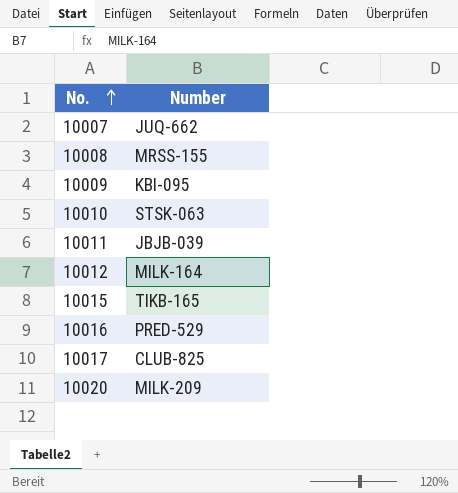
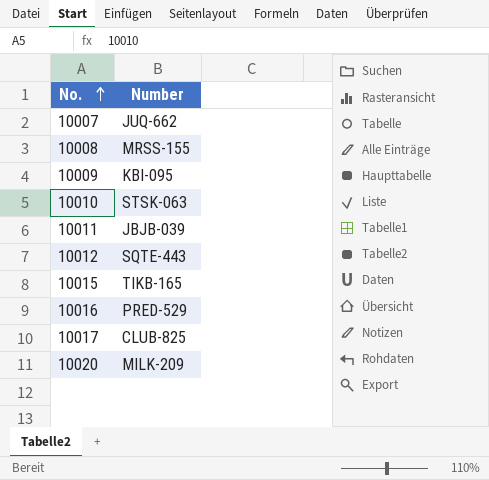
10012 | Number: MILK-164 -> SQTE-443

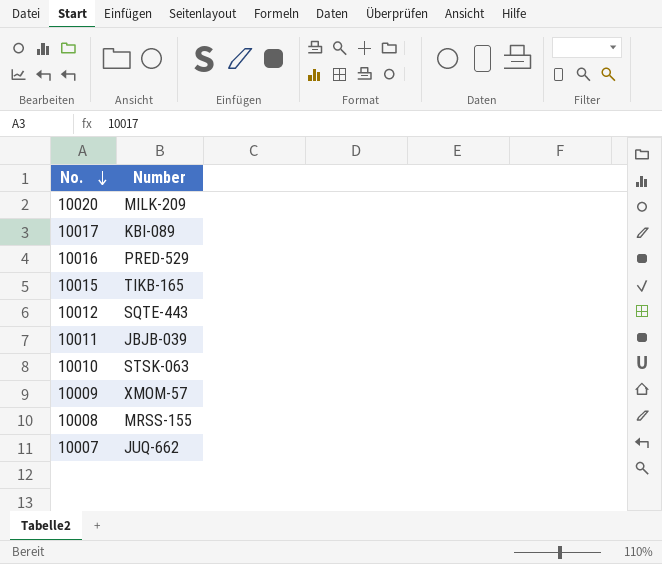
row order: No. ascending -> No. descending
10017 | Number: CLUB-825 -> KBI-089
10009 | Number: KBI-095 -> XMOM-57

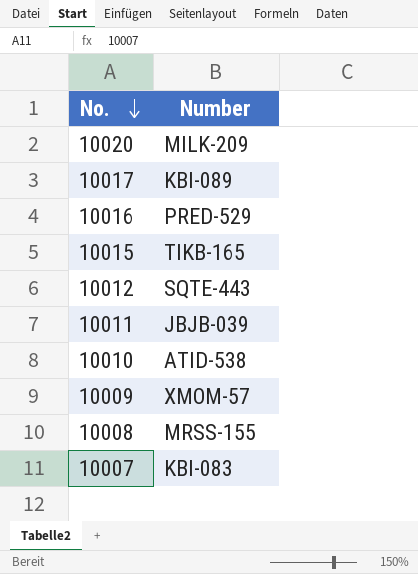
10010 | Number: STSK-063 -> ATID-538
10007 | Number: JUQ-662 -> KBI-083

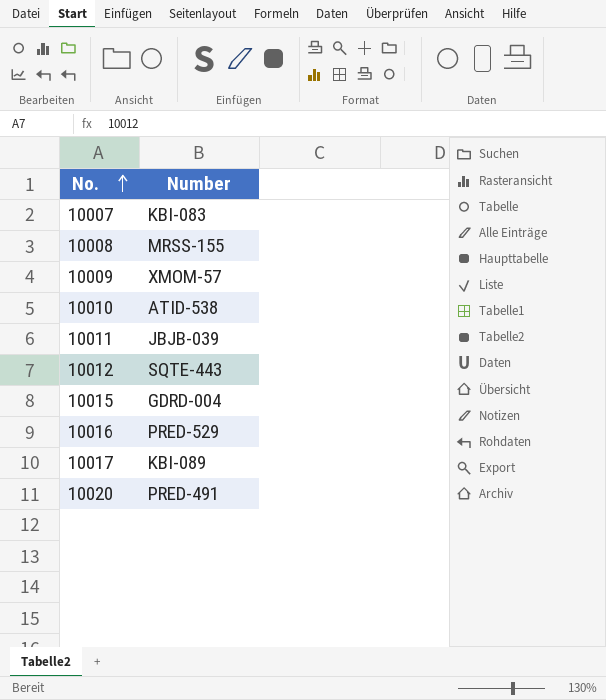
row order: No. descending -> No. ascending
10015 | Number: TIKB-165 -> GDRD-004
10020 | Number: MILK-209 -> PRED-491

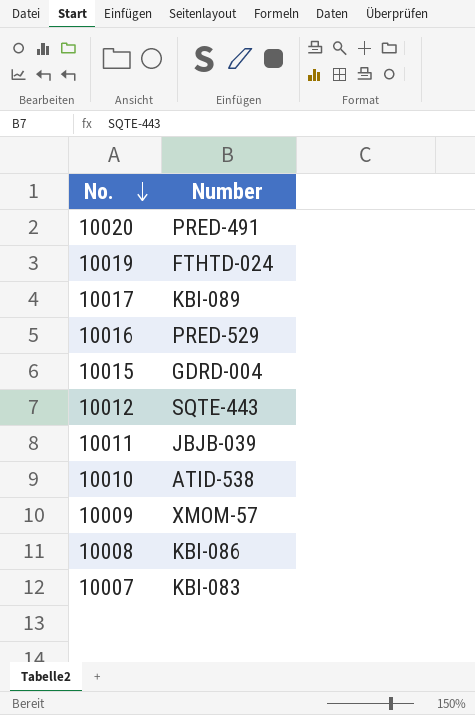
row order: No. ascending -> No. descending
row 10019: none -> FTHTD-024
10008 | Number: MRSS-155 -> KBI-086

